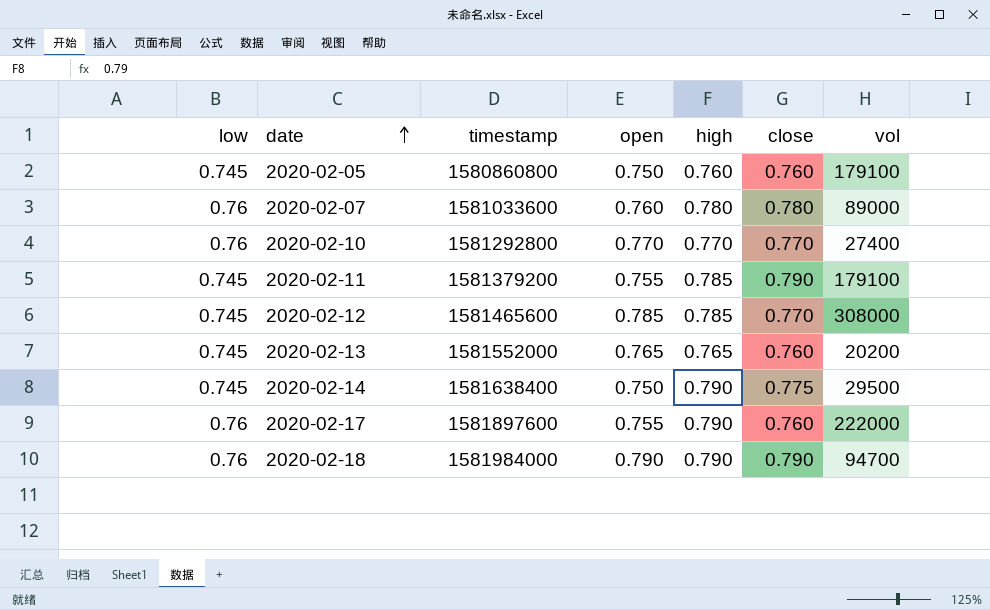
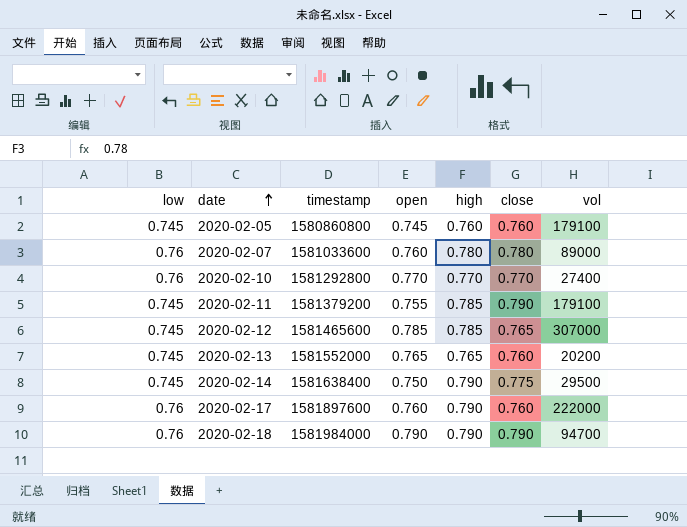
2020-02-05 | open: 0.750 -> 0.745
2020-02-12 | close: 0.770 -> 0.765
2020-02-12 | vol: 308000 -> 307000
2020-02-17 | open: 0.755 -> 0.760

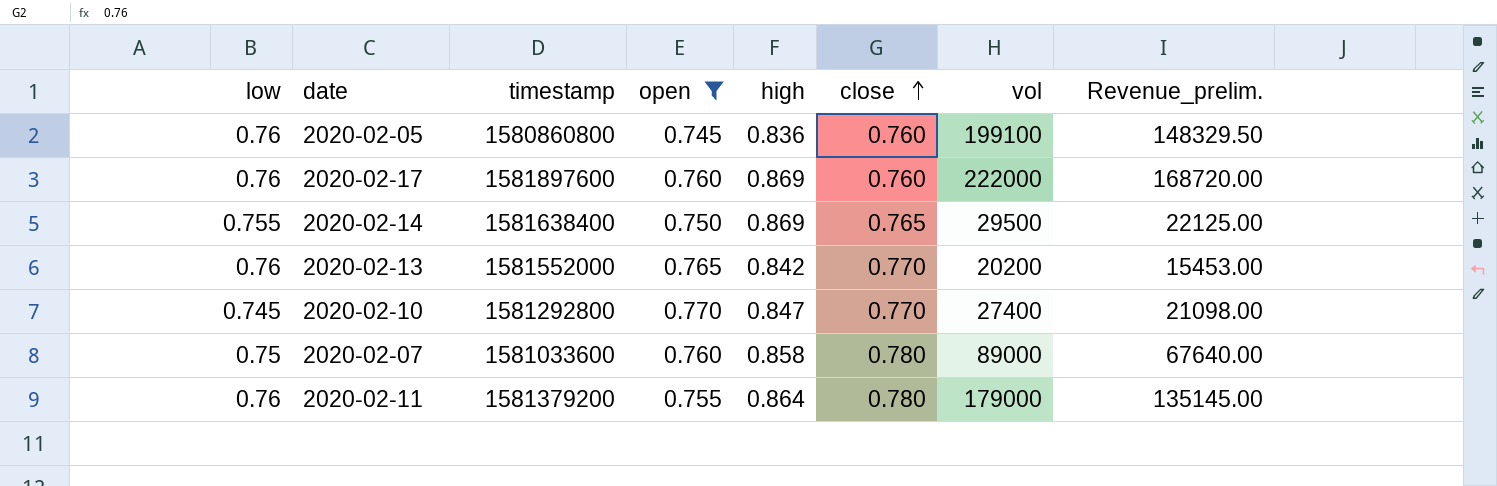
filter: none -> open <= 0.770
row order: date ascending -> close ascending
column Revenue_prelim. | formula: none -> [open] * [vol]
2020-02-05 | low: 0.745 -> 0.76
2020-02-05 | high: 0.760 -> 0.836
2020-02-05 | vol: 179100 -> 199100
2020-02-17 | high: 0.790 -> 0.869
2020-02-14 | low: 0.745 -> 0.755
2020-02-14 | high: 0.790 -> 0.869
2020-02-14 | close: 0.775 -> 0.765
2020-02-13 | low: 0.745 -> 0.76
2020-02-13 | high: 0.765 -> 0.842
2020-02-13 | close: 0.760 -> 0.770
2020-02-10 | low: 0.76 -> 0.745
2020-02-10 | high: 0.770 -> 0.847
2020-02-07 | low: 0.76 -> 0.75
2020-02-07 | high: 0.780 -> 0.858
2020-02-11 | low: 0.745 -> 0.76
2020-02-11 | high: 0.785 -> 0.864
2020-02-11 | close: 0.790 -> 0.780
2020-02-11 | vol: 179100 -> 179000

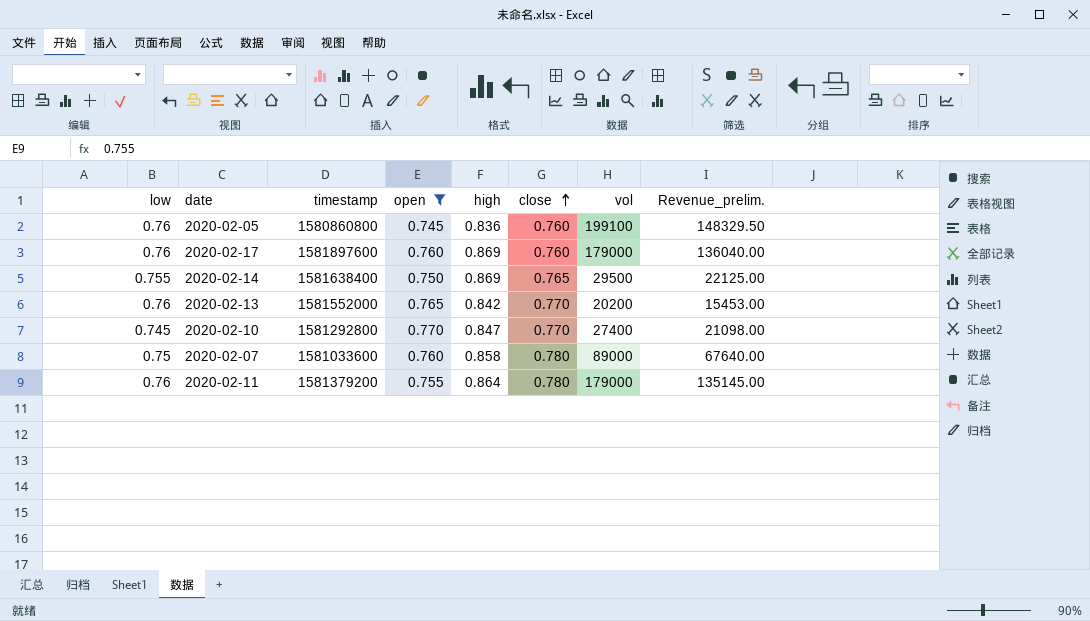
2020-02-17 | vol: 222000 -> 179000
2020-02-17 | Revenue_prelim.: 168720.00 -> 136040.00

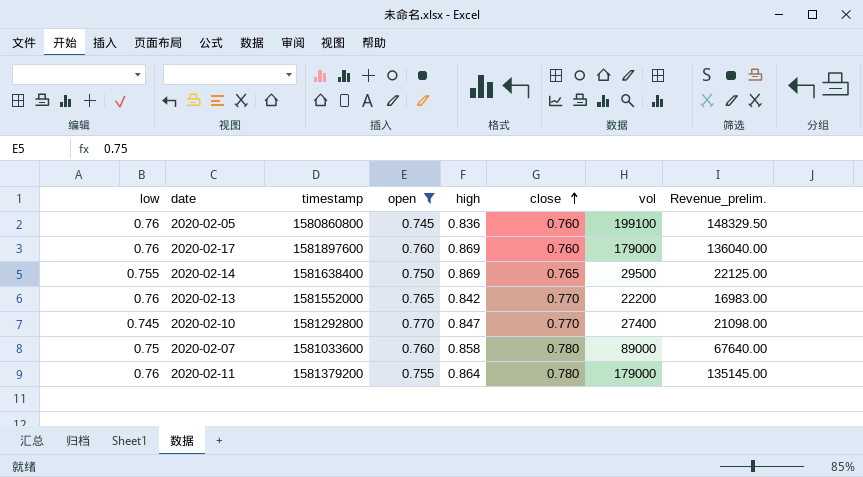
2020-02-13 | vol: 20200 -> 22200
2020-02-13 | Revenue_prelim.: 15453.00 -> 16983.00

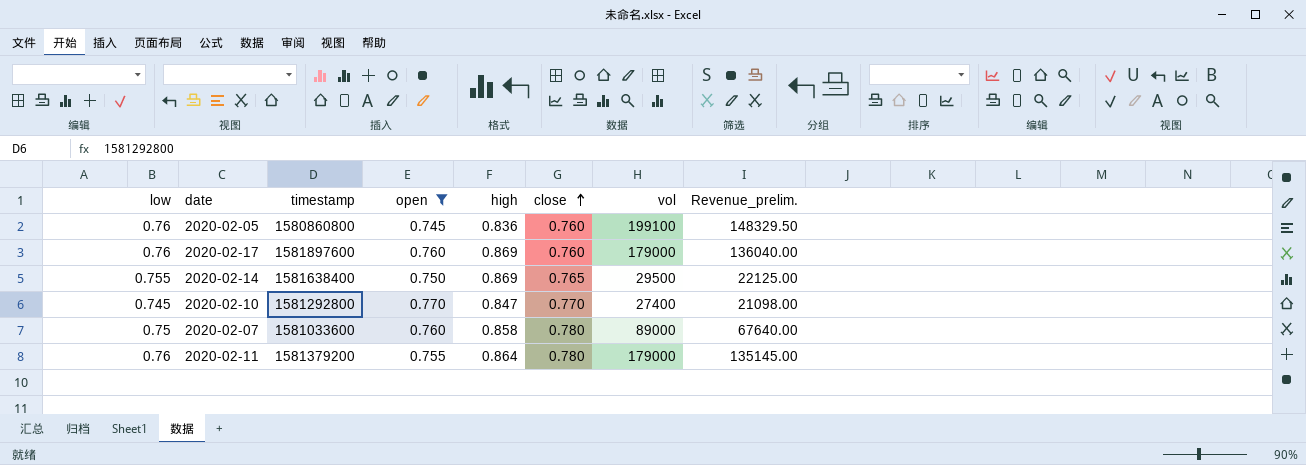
row 2020-02-13: 0.76 | 1581552000 | 0.765 | 0.842 | 0.770 | 22200 | 16983.00 -> none

